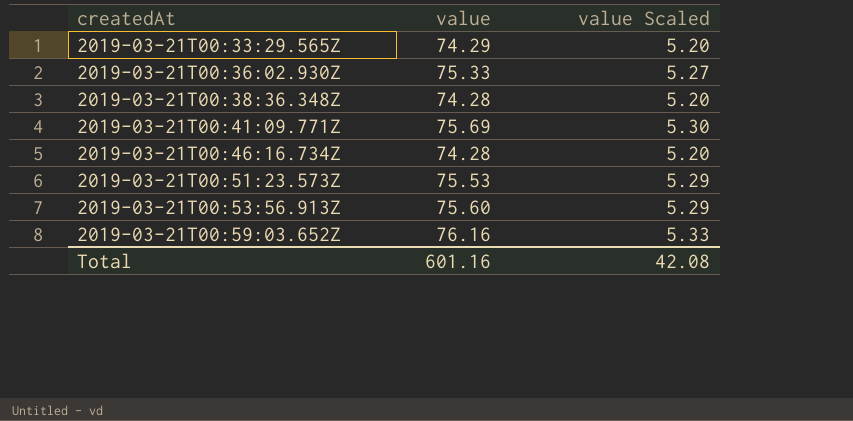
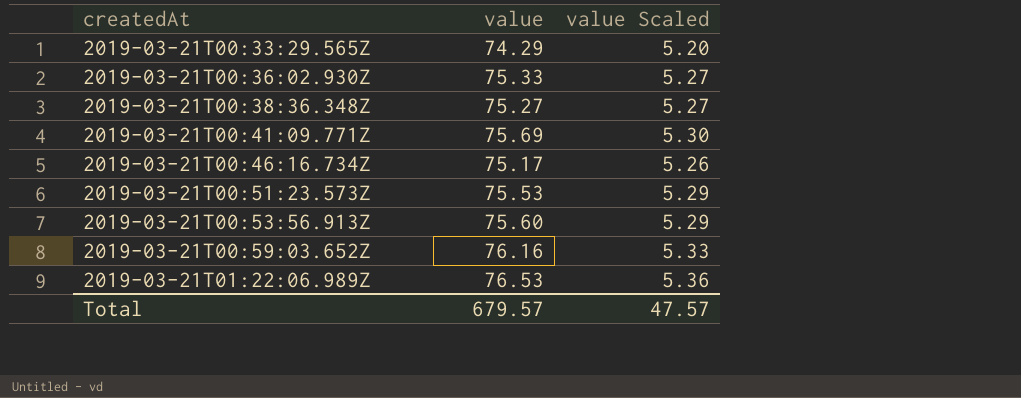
2019-03-21T00:38:36.348Z | value: 74.28 -> 75.27
2019-03-21T00:38:36.348Z | value Scaled: 5.20 -> 5.27
2019-03-21T00:46:16.734Z | value: 74.28 -> 75.17
2019-03-21T00:46:16.734Z | value Scaled: 5.20 -> 5.26
row 2019-03-21T01:22:06.989Z: none -> 76.53 | 5.36
Total | value: 601.16 -> 679.57
Total | value Scaled: 42.08 -> 47.57

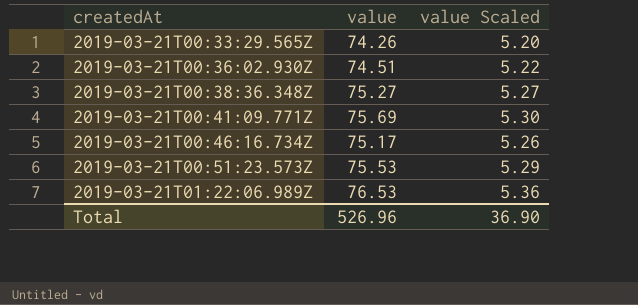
row 2019-03-21T00:53:56.913Z: 75.60 | 5.29 -> none
row 2019-03-21T00:59:03.652Z: 76.16 | 5.33 -> none
2019-03-21T00:33:29.565Z | value: 74.29 -> 74.26
2019-03-21T00:36:02.930Z | value: 75.33 -> 74.51
2019-03-21T00:36:02.930Z | value Scaled: 5.27 -> 5.22
Total | value: 679.57 -> 526.96
Total | value Scaled: 47.57 -> 36.90

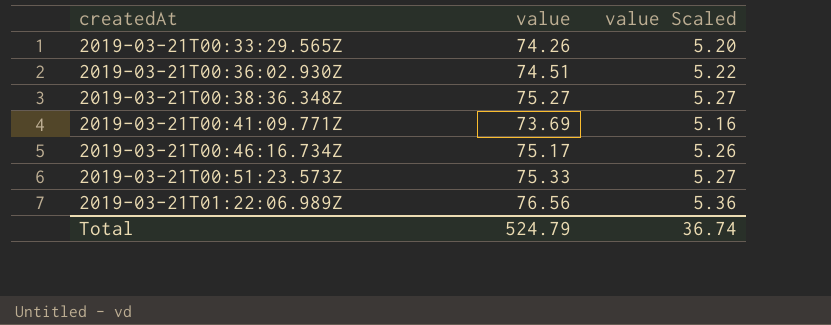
2019-03-21T00:41:09.771Z | value: 75.69 -> 73.69
2019-03-21T00:41:09.771Z | value Scaled: 5.30 -> 5.16
2019-03-21T00:51:23.573Z | value: 75.53 -> 75.33
2019-03-21T00:51:23.573Z | value Scaled: 5.29 -> 5.27
2019-03-21T01:22:06.989Z | value: 76.53 -> 76.56
Total | value: 526.96 -> 524.79
Total | value Scaled: 36.90 -> 36.74

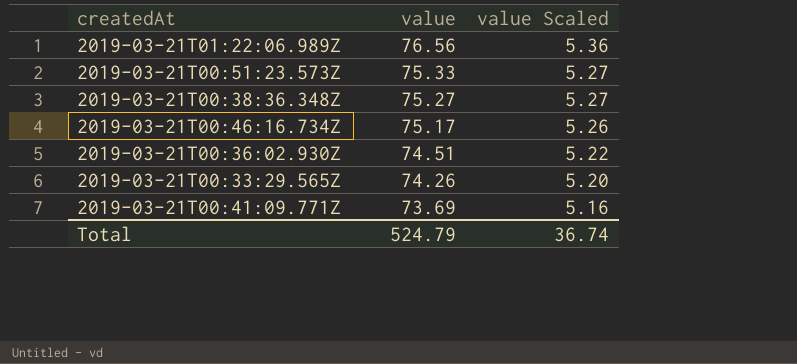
row order: createdAt ascending -> value descending

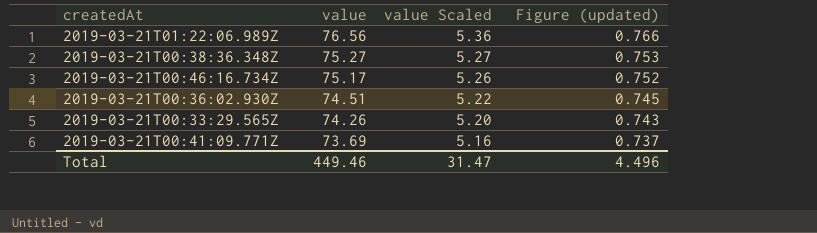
column Figure (updated) | formula: none -> [value] * 0.01
row 2019-03-21T00:51:23.573Z: 75.33 | 5.27 -> none
Total | value: 524.79 -> 449.46
Total | value Scaled: 36.74 -> 31.47

